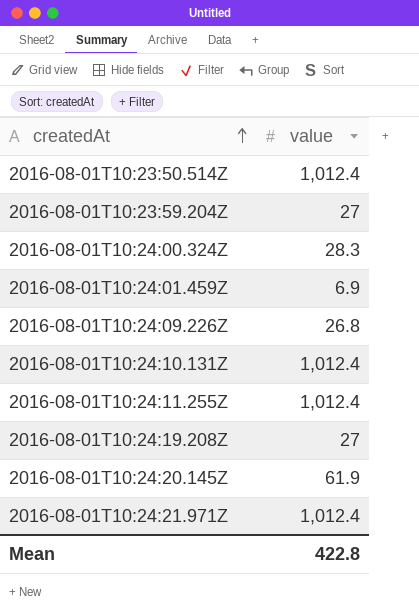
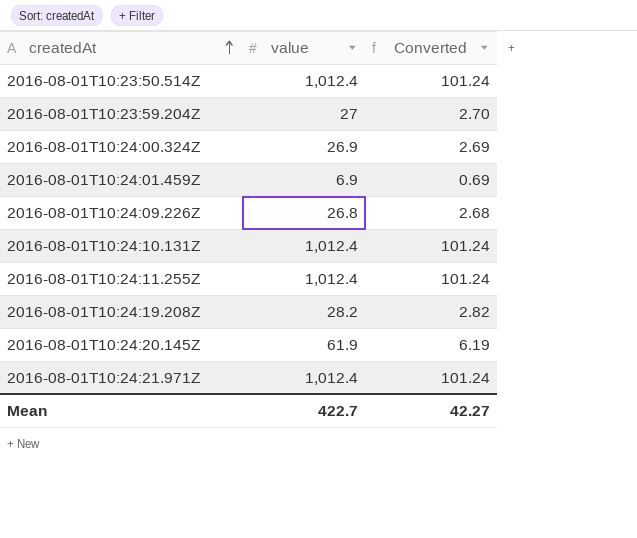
column Converted | formula: none -> [value] * 0.1
2016-08-01T10:24:00.324Z | value: 28.3 -> 26.9
2016-08-01T10:24:19.208Z | value: 27 -> 28.2
Mean | value: 422.8 -> 422.7

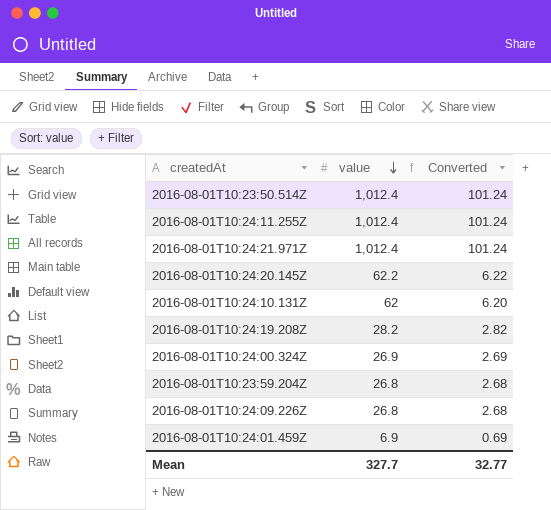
row order: createdAt ascending -> value descending
2016-08-01T10:24:20.145Z | value: 61.9 -> 62.2
2016-08-01T10:24:20.145Z | Converted: 6.19 -> 6.22
2016-08-01T10:24:10.131Z | value: 1,012.4 -> 62
2016-08-01T10:24:10.131Z | Converted: 101.24 -> 6.20
2016-08-01T10:23:59.204Z | value: 27 -> 26.8
2016-08-01T10:23:59.204Z | Converted: 2.70 -> 2.68
Mean | value: 422.7 -> 327.7
Mean | Converted: 42.27 -> 32.77

